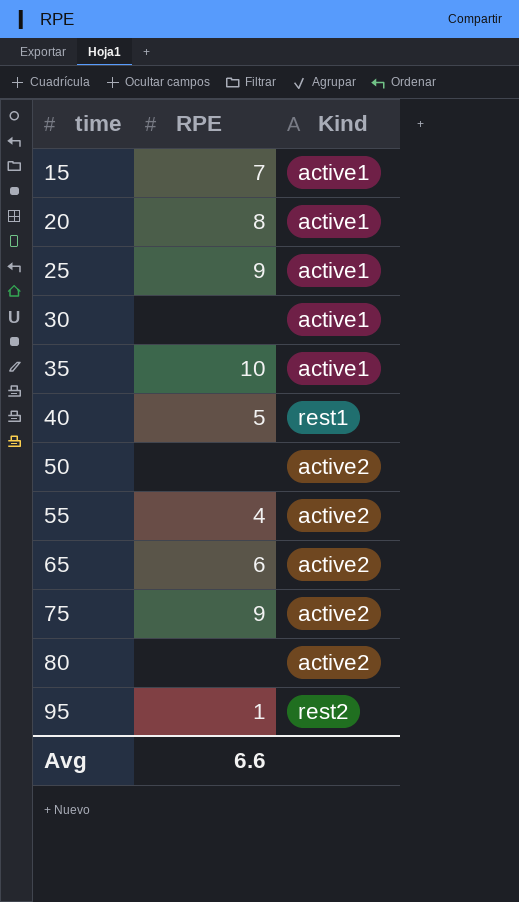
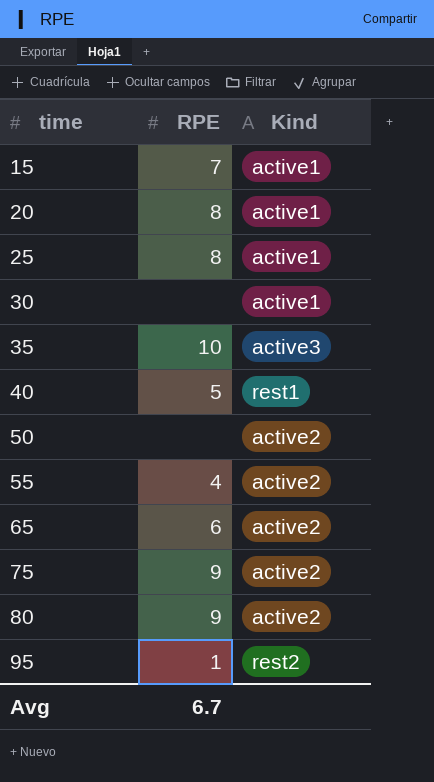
25 | RPE: 9 -> 8
35 | Kind: active1 -> active3
80 | RPE: none -> 9
Avg | RPE: 6.6 -> 6.7

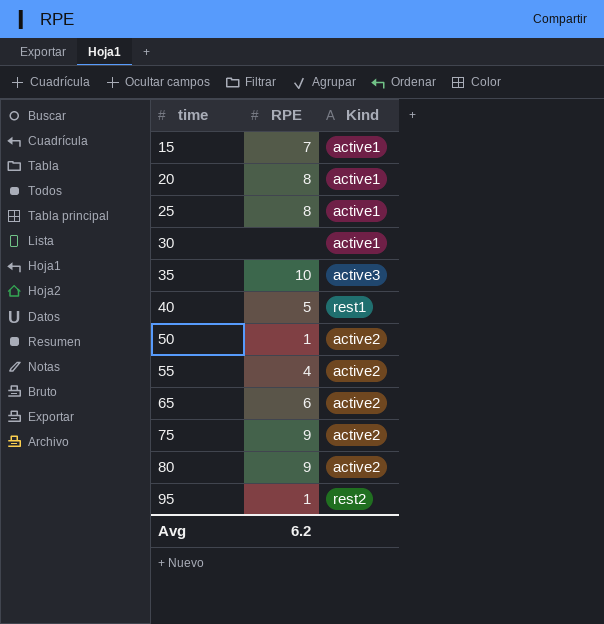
50 | RPE: none -> 1
Avg | RPE: 6.7 -> 6.2

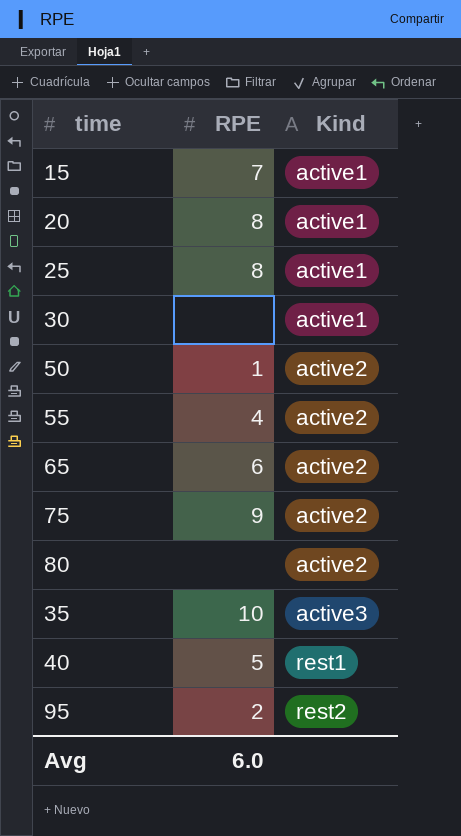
row order: time ascending -> Kind ascending
80 | RPE: 9 -> none
95 | RPE: 1 -> 2
Avg | RPE: 6.2 -> 6.0

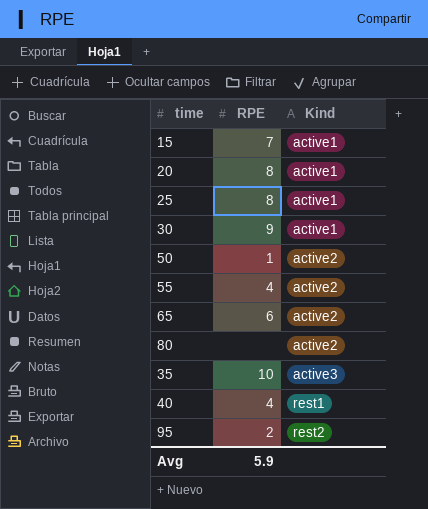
row 75: 9 | active2 -> none
30 | RPE: none -> 9
40 | RPE: 5 -> 4
Avg | RPE: 6.0 -> 5.9

